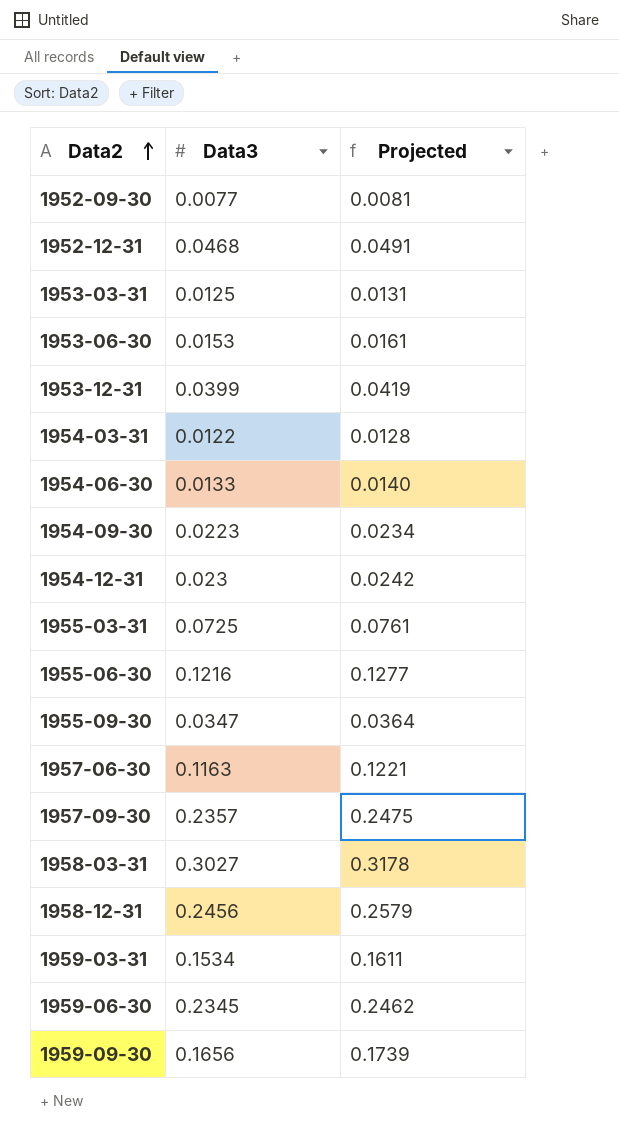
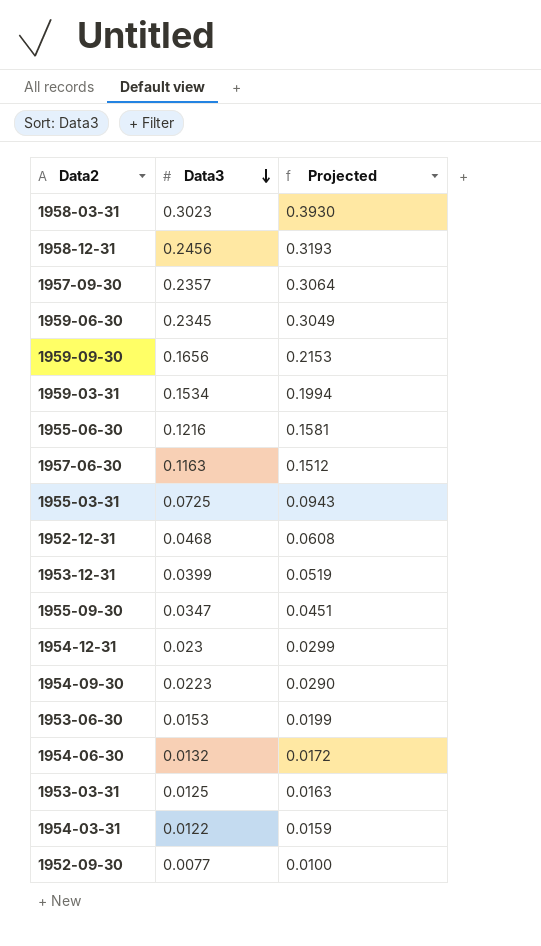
row order: Data2 ascending -> Data3 descending
column Projected | formula: [Data3] * 1.05 -> [Data3] * 1.3
1958-03-31 | Data3: 0.3027 -> 0.3023
1954-06-30 | Data3: 0.0133 -> 0.0132

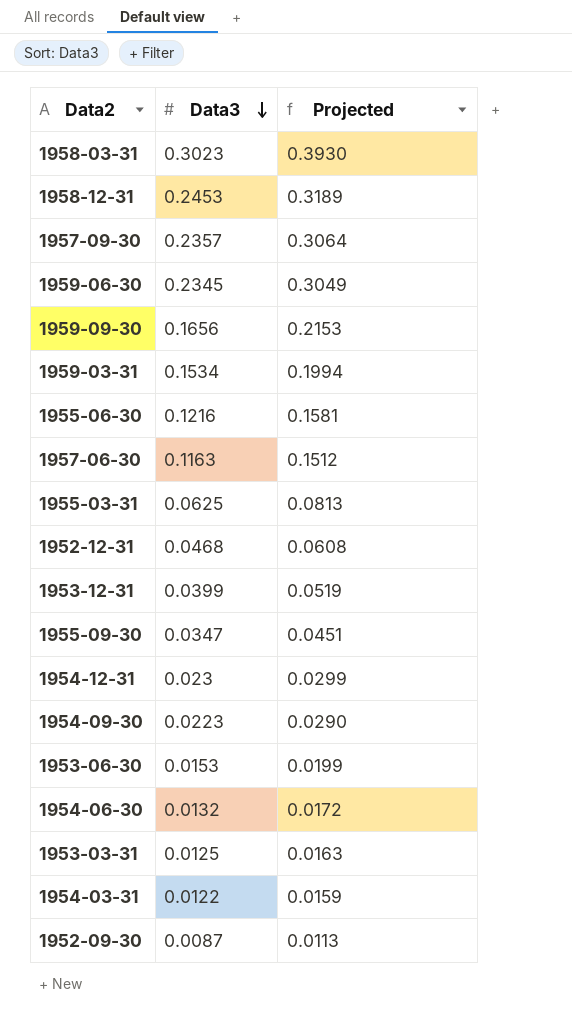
1958-12-31 | Data3: 0.2456 -> 0.2453
1958-12-31 | Projected: 0.3193 -> 0.3189
1955-03-31 | Data3: 0.0725 -> 0.0625
1955-03-31 | Projected: 0.0943 -> 0.0813
1952-09-30 | Data3: 0.0077 -> 0.0087
1952-09-30 | Projected: 0.0100 -> 0.0113

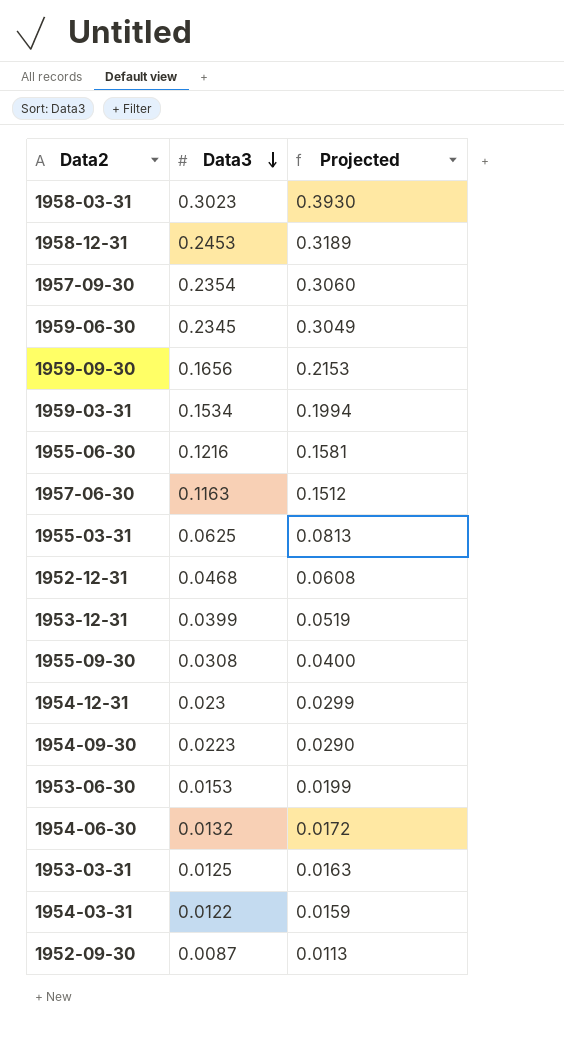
1957-09-30 | Data3: 0.2357 -> 0.2354
1957-09-30 | Projected: 0.3064 -> 0.3060
1955-09-30 | Data3: 0.0347 -> 0.0308
1955-09-30 | Projected: 0.0451 -> 0.0400

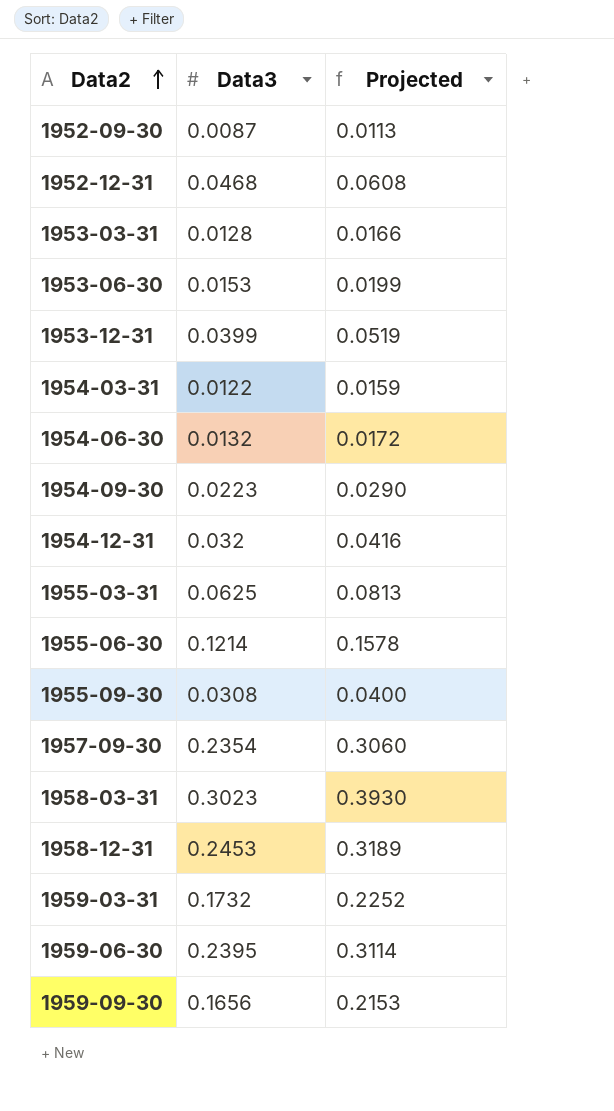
row order: Data3 descending -> Data2 ascending
row 1957-06-30: 0.1163 | 0.1512 -> none
1953-03-31 | Data3: 0.0125 -> 0.0128
1953-03-31 | Projected: 0.0163 -> 0.0166
1954-12-31 | Data3: 0.023 -> 0.032
1954-12-31 | Projected: 0.0299 -> 0.0416
1955-06-30 | Data3: 0.1216 -> 0.1214
1955-06-30 | Projected: 0.1581 -> 0.1578
1959-03-31 | Data3: 0.1534 -> 0.1732
1959-03-31 | Projected: 0.1994 -> 0.2252
1959-06-30 | Data3: 0.2345 -> 0.2395
1959-06-30 | Projected: 0.3049 -> 0.3114

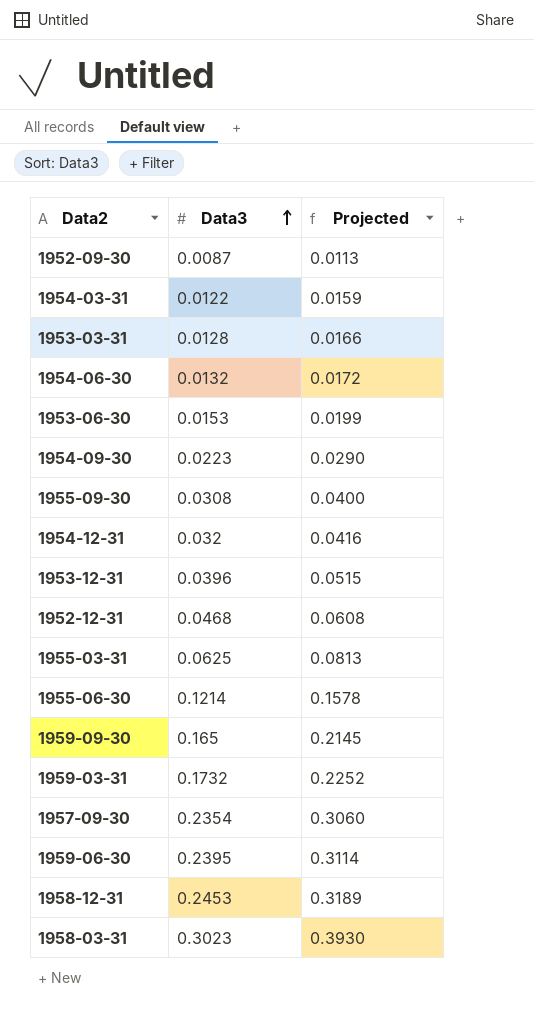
row order: Data2 ascending -> Data3 ascending
1953-12-31 | Data3: 0.0399 -> 0.0396
1953-12-31 | Projected: 0.0519 -> 0.0515
1959-09-30 | Data3: 0.1656 -> 0.165
1959-09-30 | Projected: 0.2153 -> 0.2145

